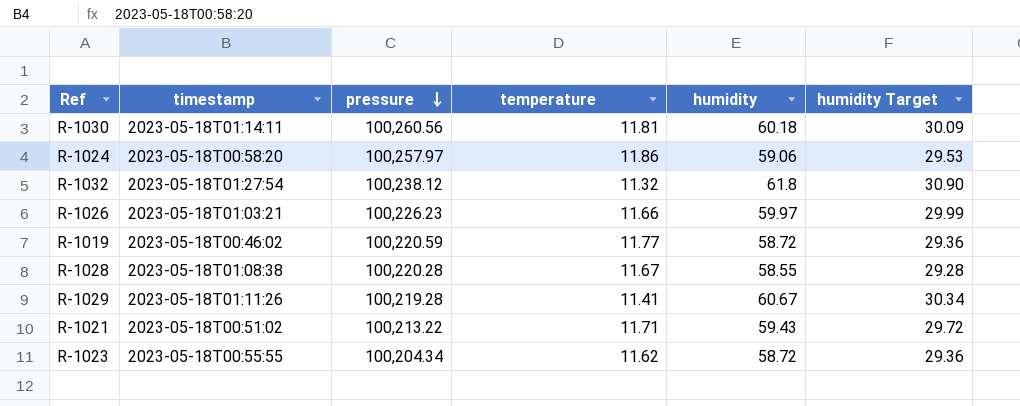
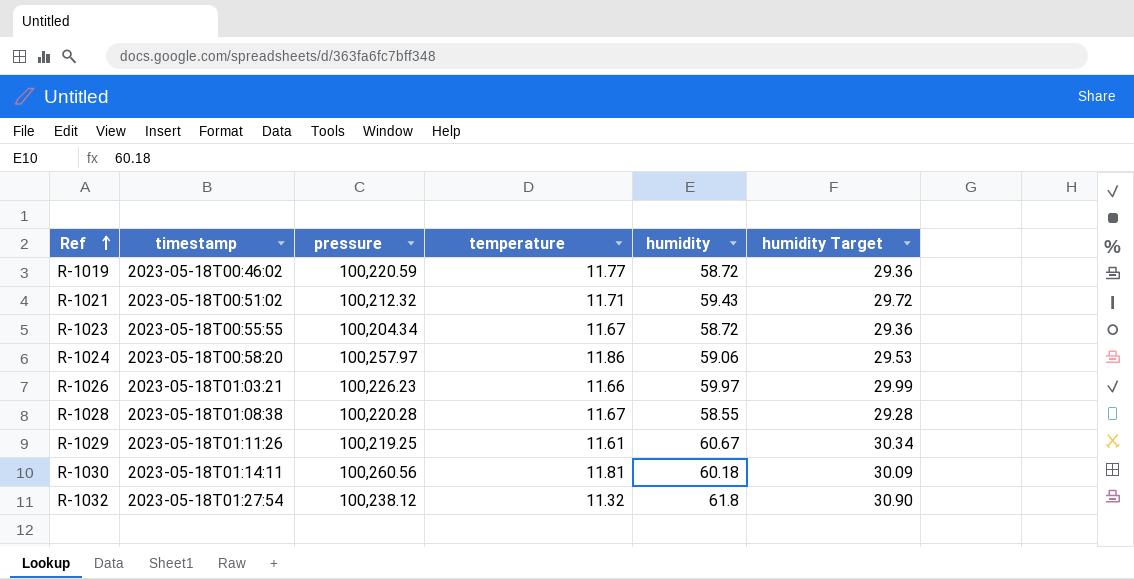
row order: pressure descending -> Ref ascending
R-1021 | pressure: 100,213.22 -> 100,212.32
R-1023 | temperature: 11.62 -> 11.67
R-1029 | pressure: 100,219.28 -> 100,219.25
R-1029 | temperature: 11.41 -> 11.61

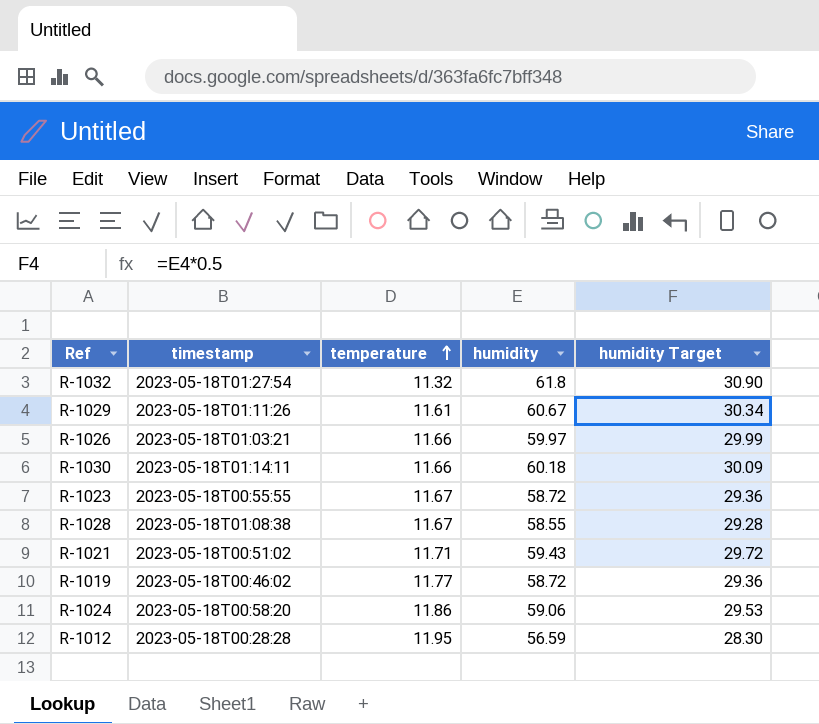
row order: Ref ascending -> temperature ascending
column pressure | position: 3 -> none
R-1030 | temperature: 11.81 -> 11.66
row R-1012: none -> 2023-05-18T00:28:28 | 11.95 | 56.59 | 28.30

